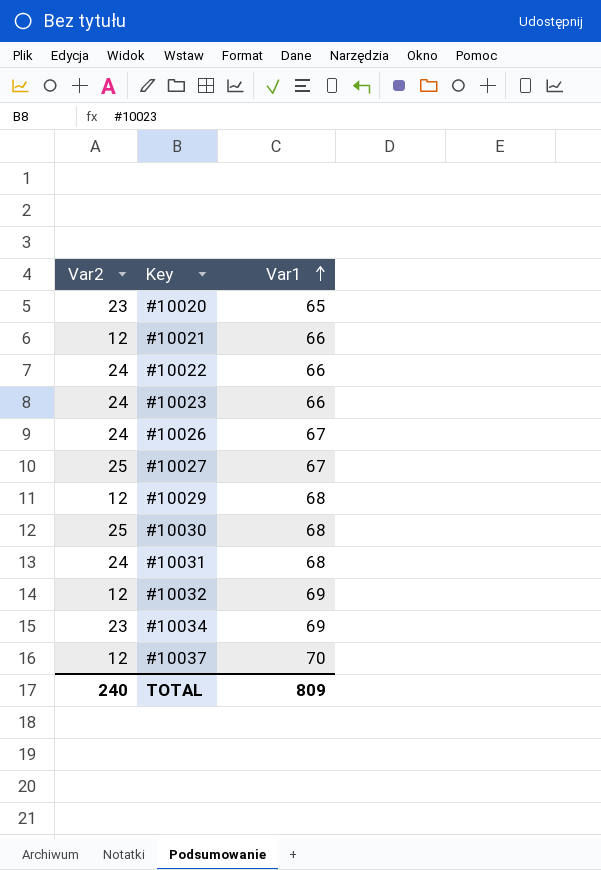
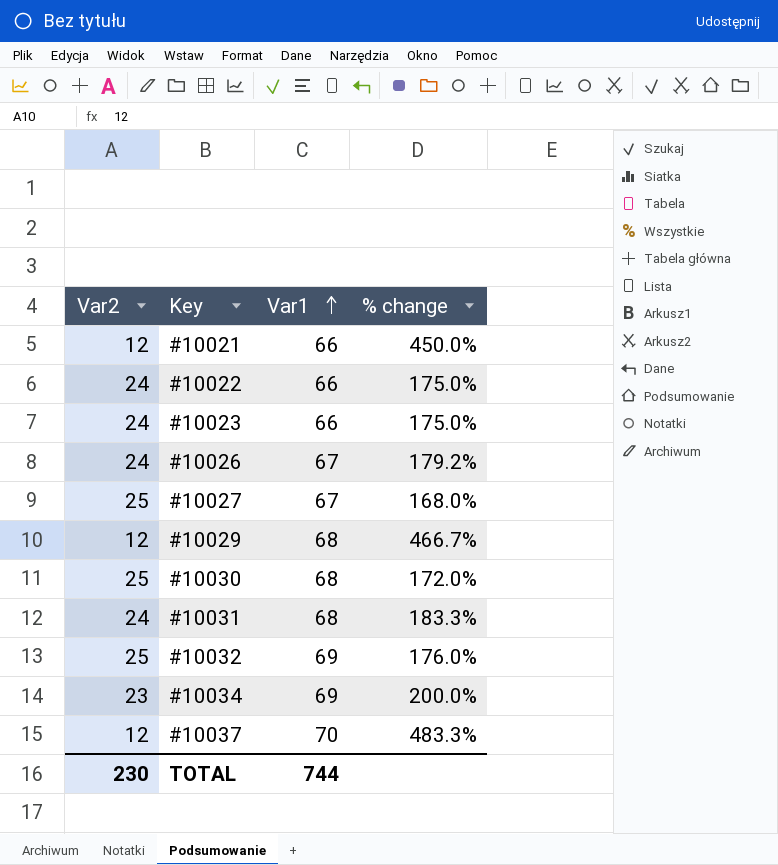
column % change | formula: none -> ([Var1] - [Var2]) / [Var2]
row #10020: 23 | 65 -> none
#10032 | Var2: 12 -> 25
TOTAL | Var2: 240 -> 230
TOTAL | Var1: 809 -> 744

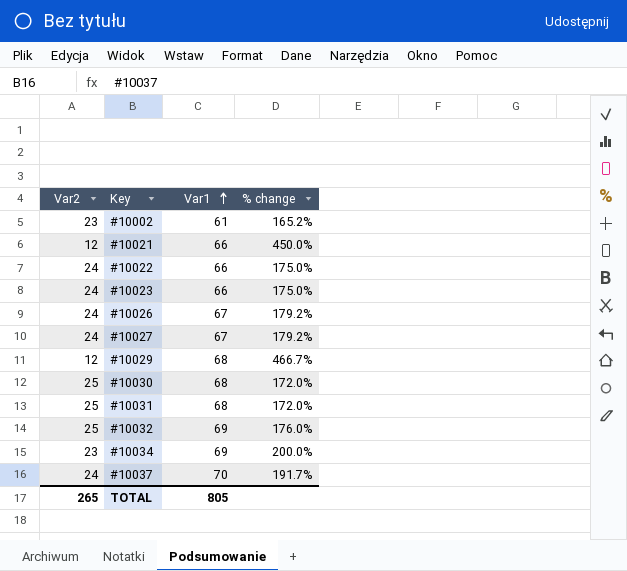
row #10002: none -> 23 | 61 | 165.2%
#10027 | Var2: 25 -> 24
#10027 | % change: 168.0% -> 179.2%
#10031 | Var2: 24 -> 25
#10031 | % change: 183.3% -> 172.0%
#10037 | Var2: 12 -> 24
#10037 | % change: 483.3% -> 191.7%
TOTAL | Var2: 230 -> 265
TOTAL | Var1: 744 -> 805

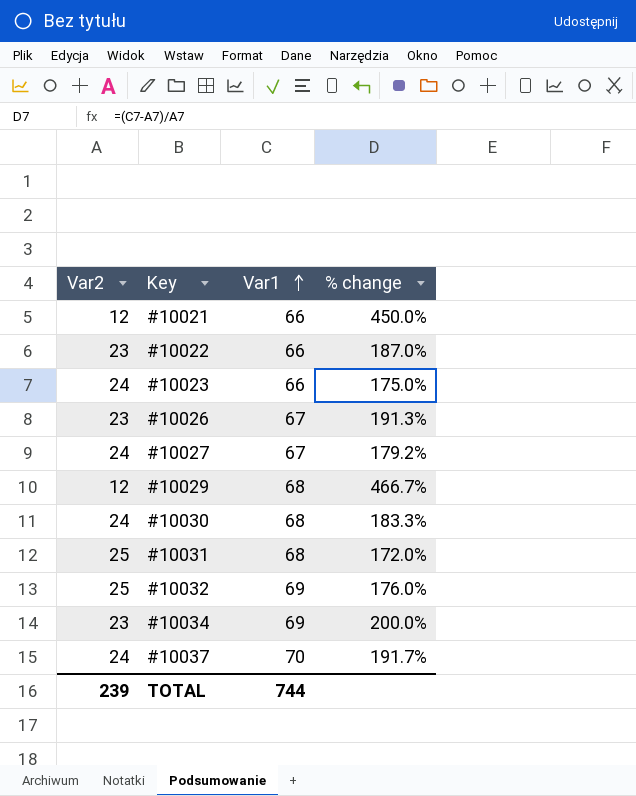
row #10002: 23 | 61 | 165.2% -> none
#10022 | Var2: 24 -> 23
#10022 | % change: 175.0% -> 187.0%
#10026 | Var2: 24 -> 23
#10026 | % change: 179.2% -> 191.3%
#10030 | Var2: 25 -> 24
#10030 | % change: 172.0% -> 183.3%
TOTAL | Var2: 265 -> 239
TOTAL | Var1: 805 -> 744

